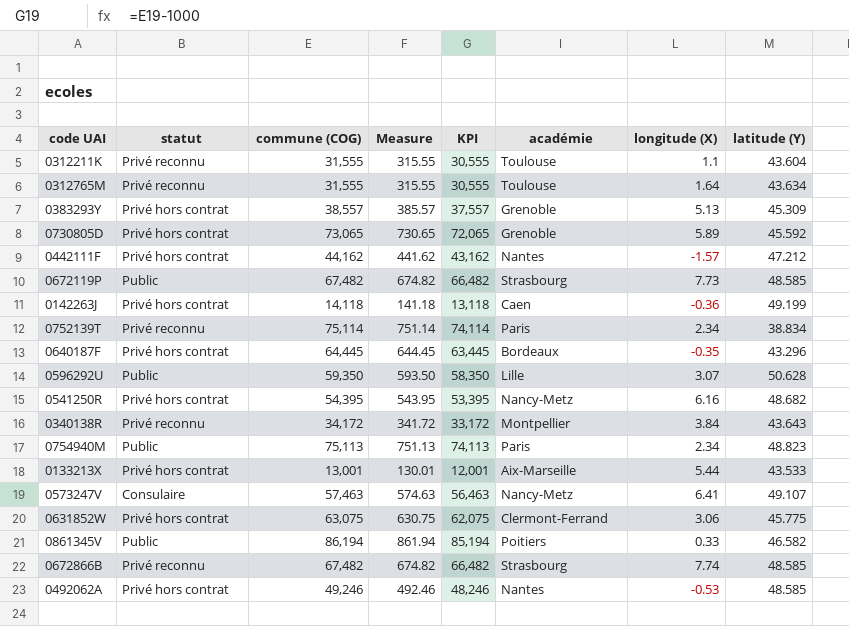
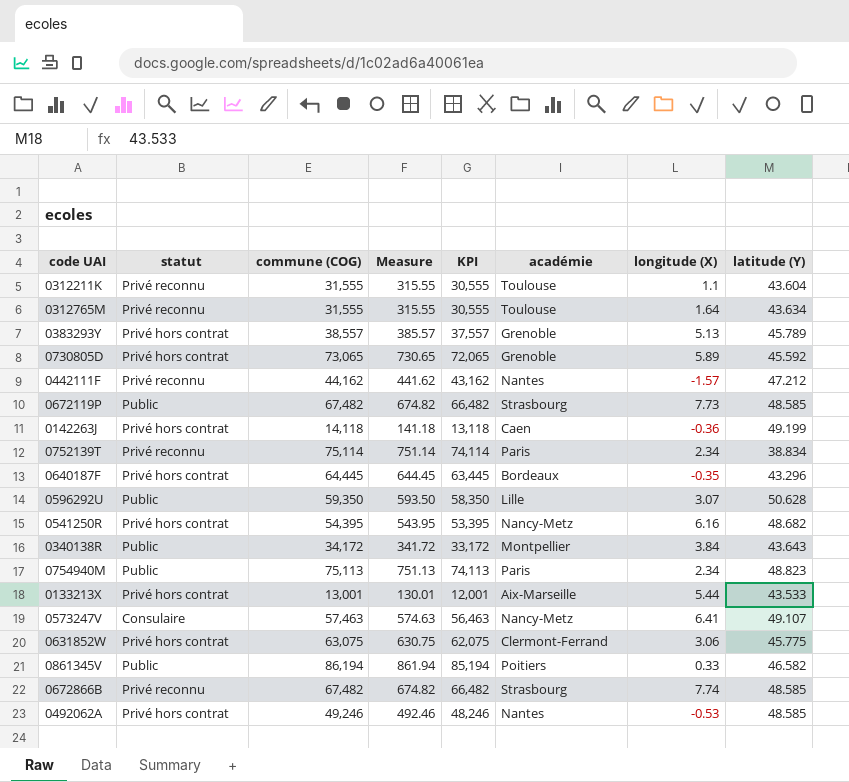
0383293Y | latitude (Y): 45.309 -> 45.789
0442111F | statut: Privé hors contrat -> Privé reconnu
0340138R | statut: Privé reconnu -> Public

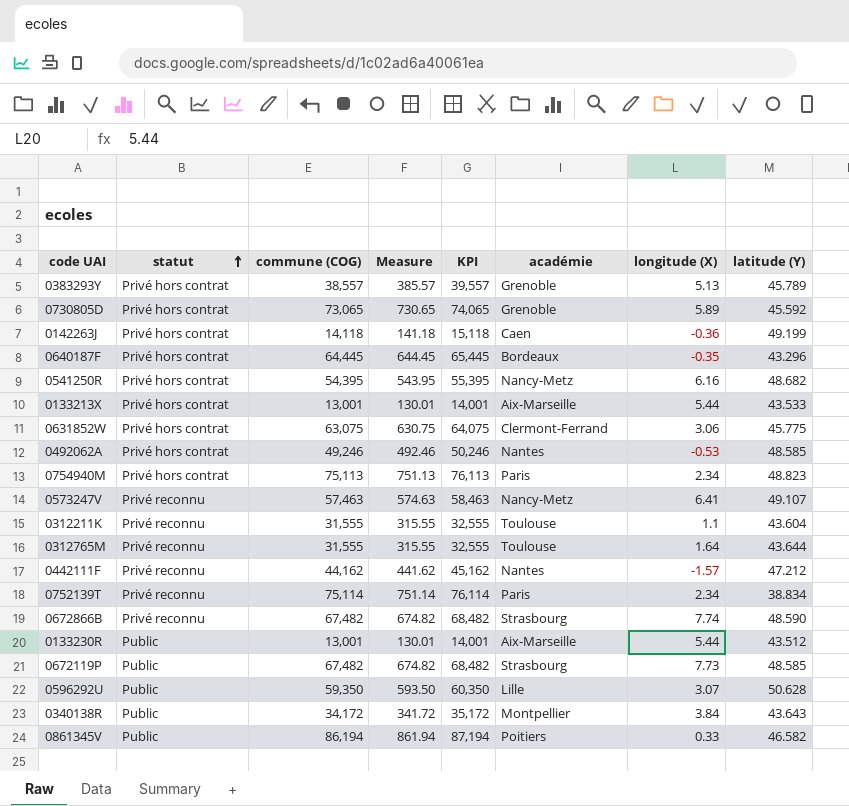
row order: none -> statut ascending
column KPI | formula: [commune (COG)] - 1000 -> [commune (COG)] + 1000
0754940M | statut: Public -> Privé hors contrat
0573247V | statut: Consulaire -> Privé reconnu
0312765M | latitude (Y): 43.634 -> 43.644
0672866B | latitude (Y): 48.585 -> 48.590
row 0133230R: none -> Public | 13,001 | 130.01 | 14,001 | Aix-Marseille | 5.44 | 43.512

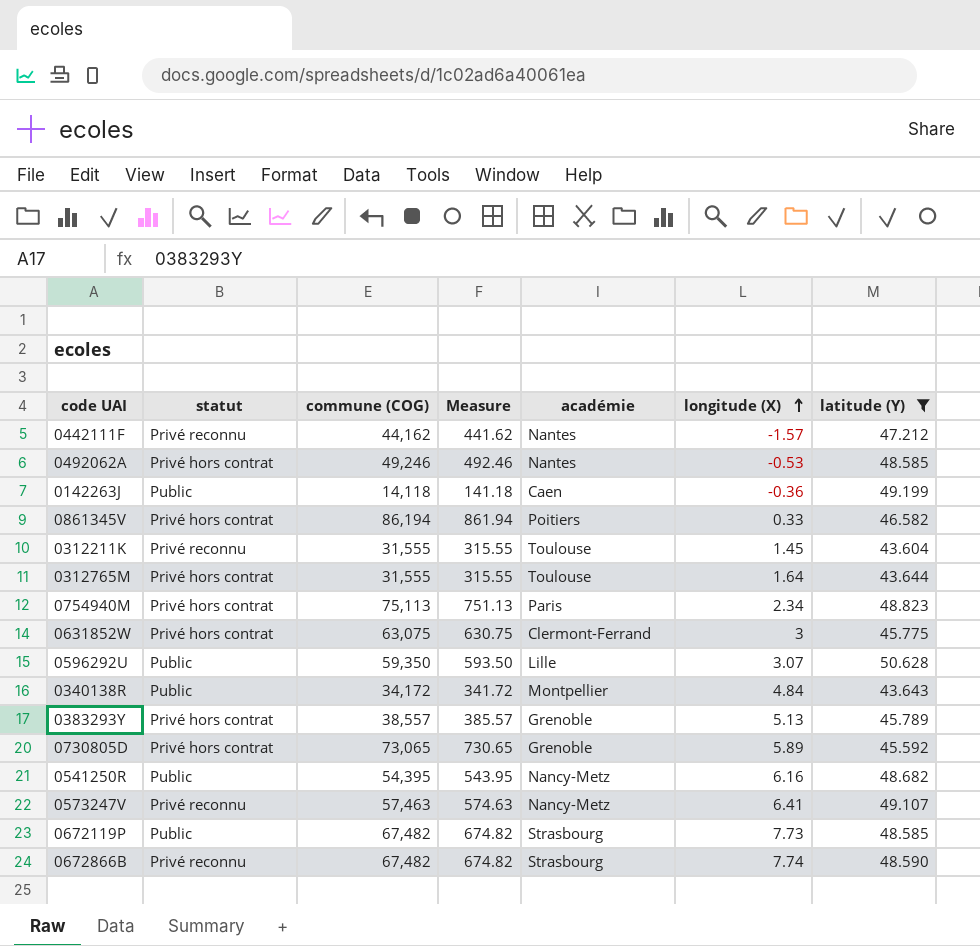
filter: none -> latitude (Y) >= 43.604
row order: statut ascending -> longitude (X) ascending
column KPI | formula: [commune (COG)] + 1000 -> none
0142263J | statut: Privé hors contrat -> Public
0861345V | statut: Public -> Privé hors contrat
0312211K | longitude (X): 1.1 -> 1.45
0312765M | statut: Privé reconnu -> Privé hors contrat
0631852W | longitude (X): 3.06 -> 3
0340138R | longitude (X): 3.84 -> 4.84
0541250R | statut: Privé hors contrat -> Public

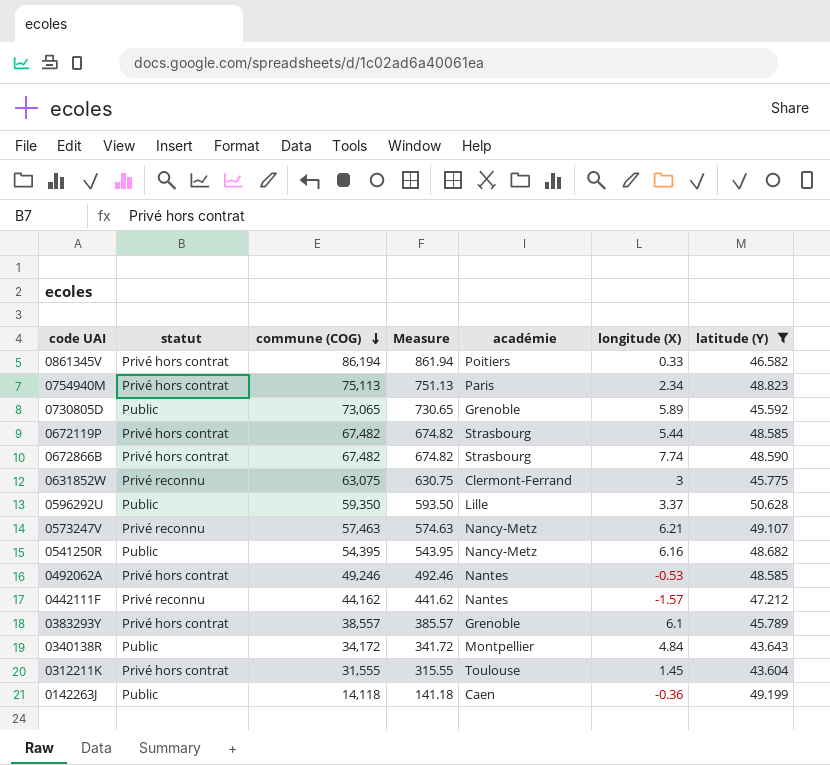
row order: longitude (X) ascending -> commune (COG) descending
row 0312765M: Privé hors contrat | 31,555 | 315.55 | Toulouse | 1.64 | 43.644 -> none
0730805D | statut: Privé hors contrat -> Public
0672119P | statut: Public -> Privé hors contrat
0672119P | longitude (X): 7.73 -> 5.44
0672866B | statut: Privé reconnu -> Privé hors contrat
0631852W | statut: Privé hors contrat -> Privé reconnu
0596292U | longitude (X): 3.07 -> 3.37
0573247V | longitude (X): 6.41 -> 6.21
0383293Y | longitude (X): 5.13 -> 6.1
0312211K | statut: Privé reconnu -> Privé hors contrat

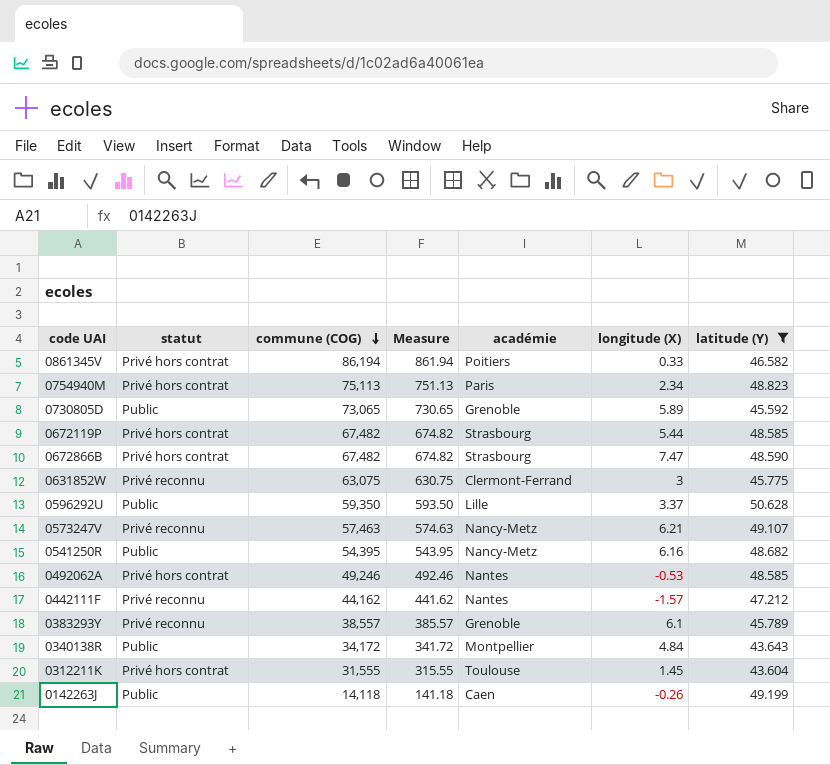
0672866B | longitude (X): 7.74 -> 7.47
0383293Y | statut: Privé hors contrat -> Privé reconnu
0142263J | longitude (X): -0.36 -> -0.26

